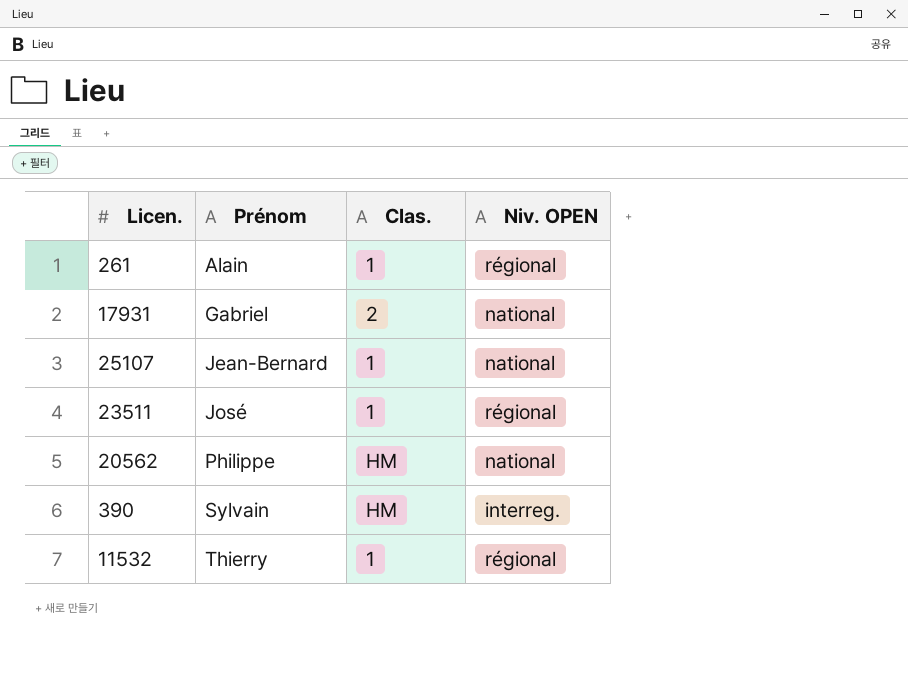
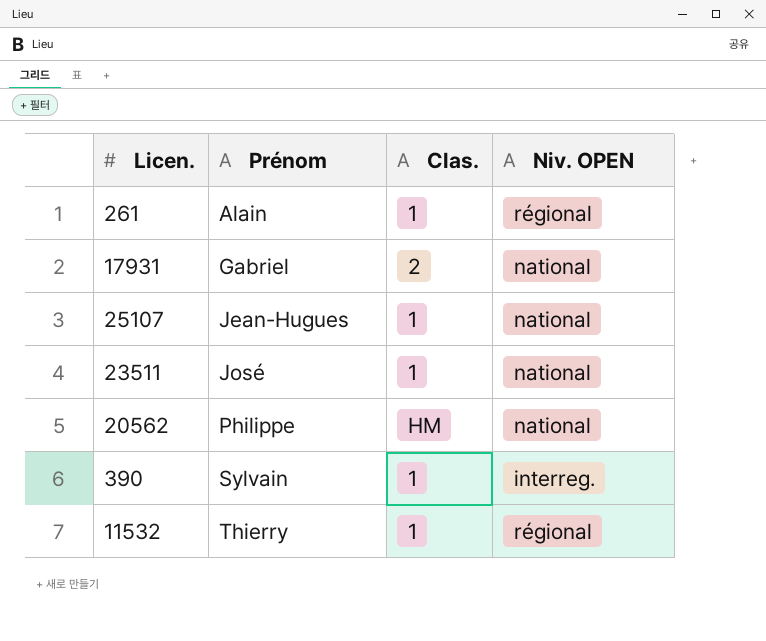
25107 | Prénom: Jean-Bernard -> Jean-Hugues
23511 | Niv. OPEN: régional -> national
390 | Clas.: HM -> 1

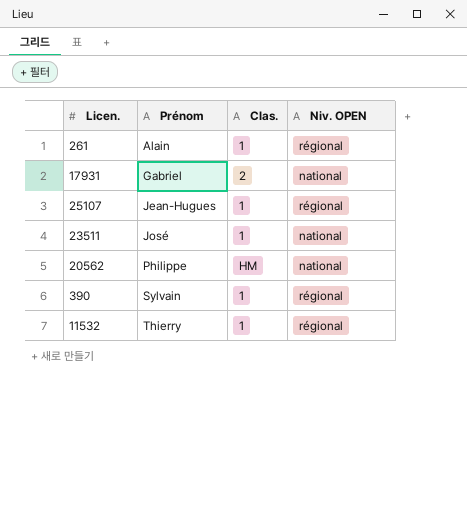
25107 | Niv. OPEN: national -> régional
390 | Niv. OPEN: interreg. -> régional

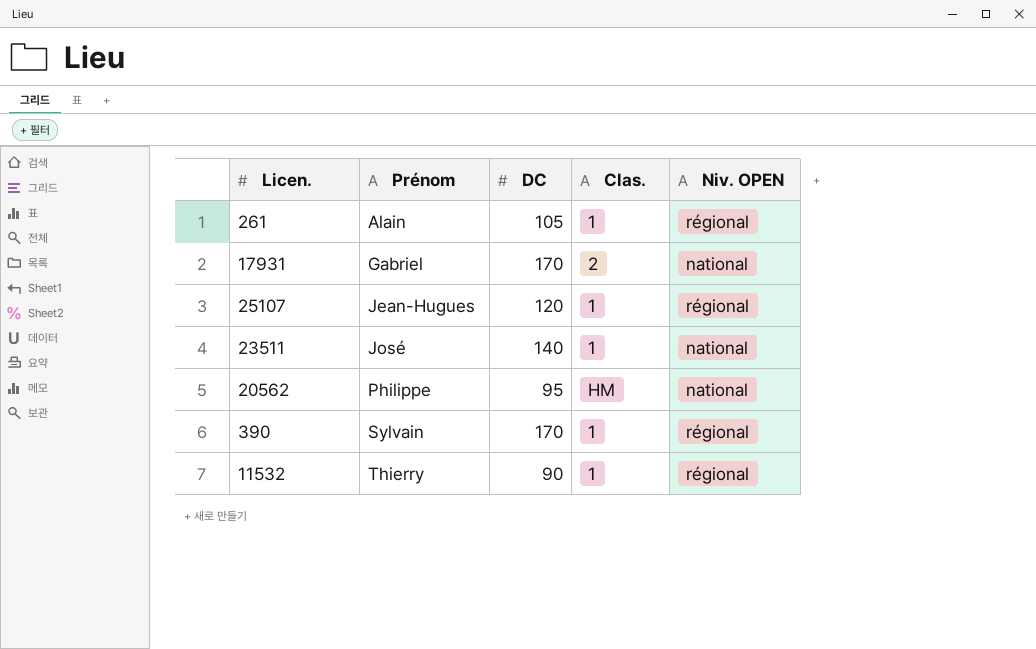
column DC | position: none -> 3

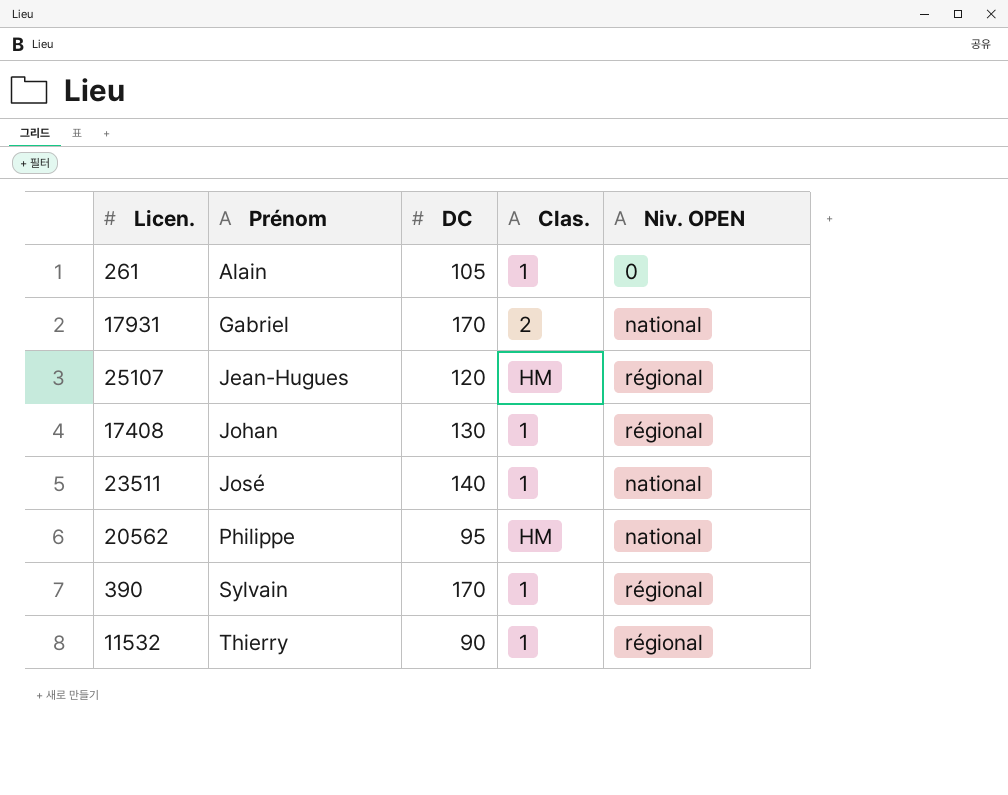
261 | Niv. OPEN: régional -> 0
25107 | Clas.: 1 -> HM
row 17408: none -> Johan | 130 | 1 | régional

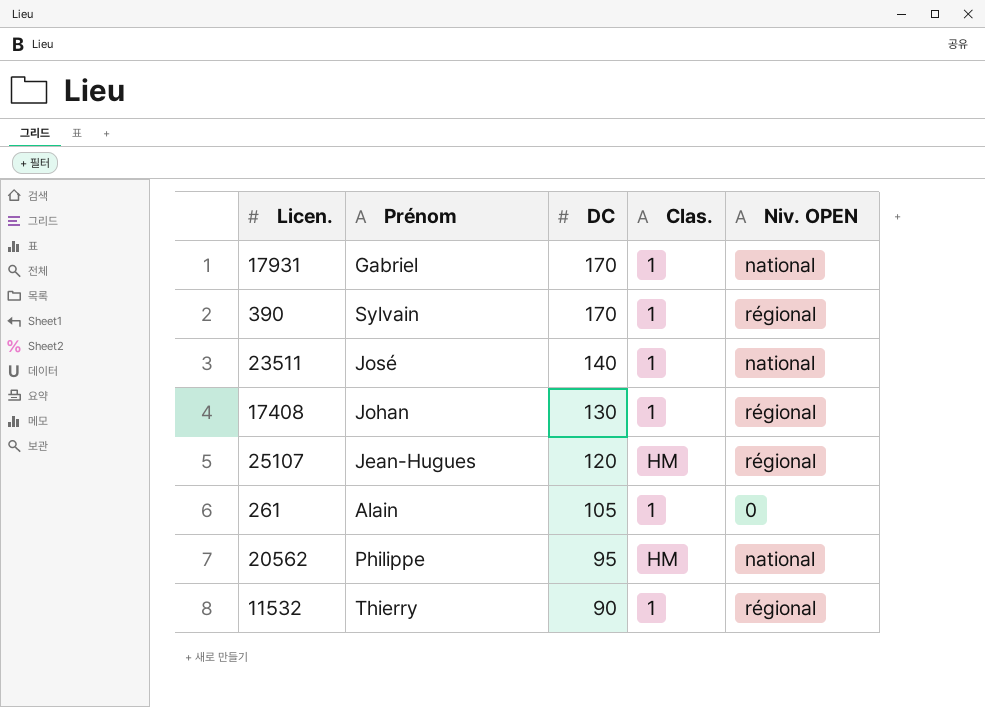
row order: Prénom ascending -> DC descending
17931 | Clas.: 2 -> 1

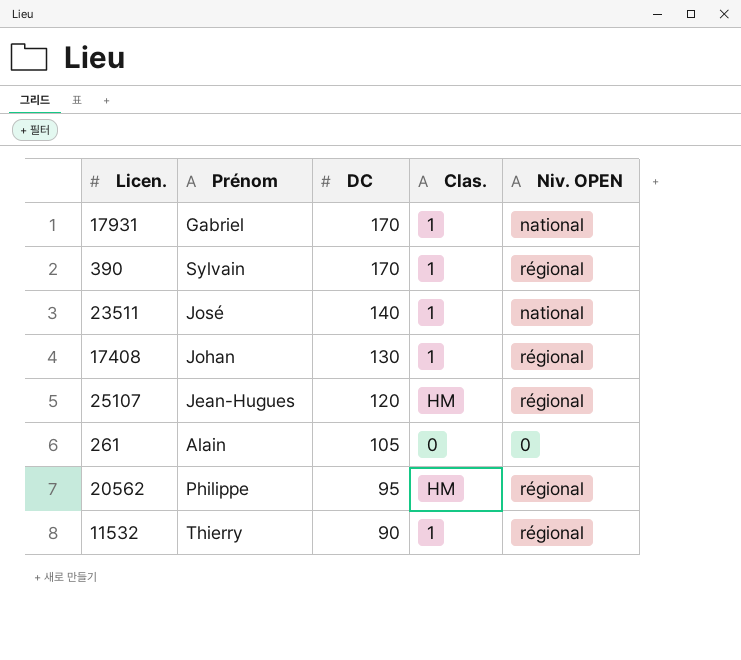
261 | Clas.: 1 -> 0
20562 | Niv. OPEN: national -> régional

